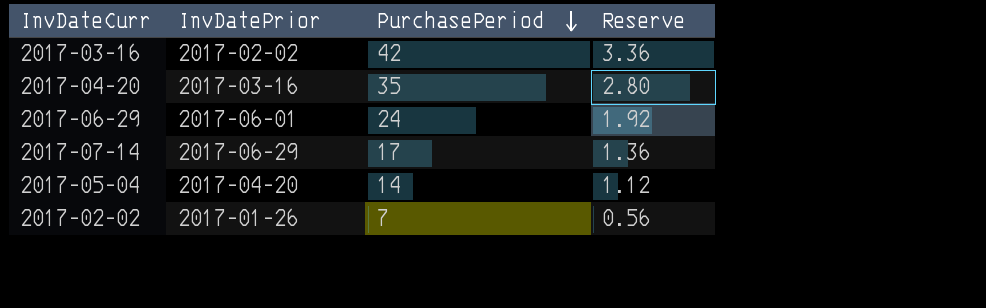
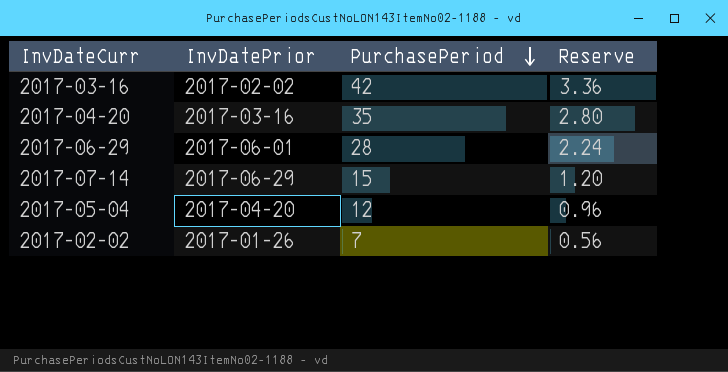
2017-06-29 | PurchasePeriod: 24 -> 28
2017-06-29 | Reserve: 1.92 -> 2.24
2017-07-14 | PurchasePeriod: 17 -> 15
2017-07-14 | Reserve: 1.36 -> 1.20
2017-05-04 | PurchasePeriod: 14 -> 12
2017-05-04 | Reserve: 1.12 -> 0.96

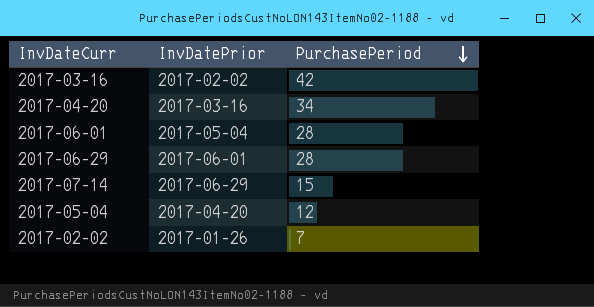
column Reserve | formula: [PurchasePeriod] * 0.08 -> none
2017-04-20 | PurchasePeriod: 35 -> 34
row 2017-06-01: none -> 2017-05-04 | 28

